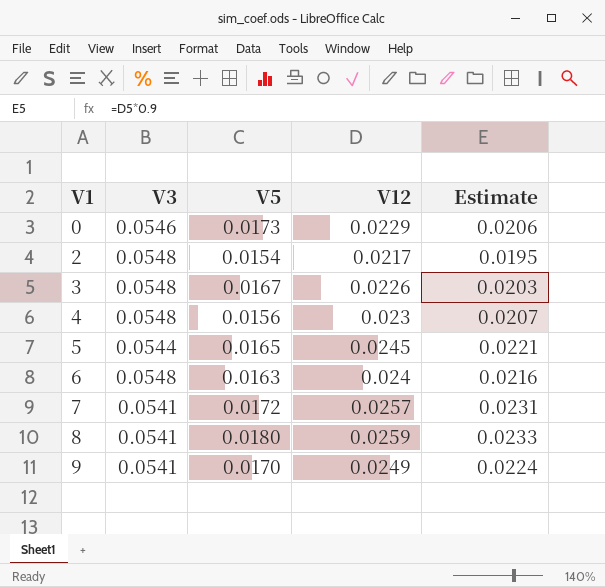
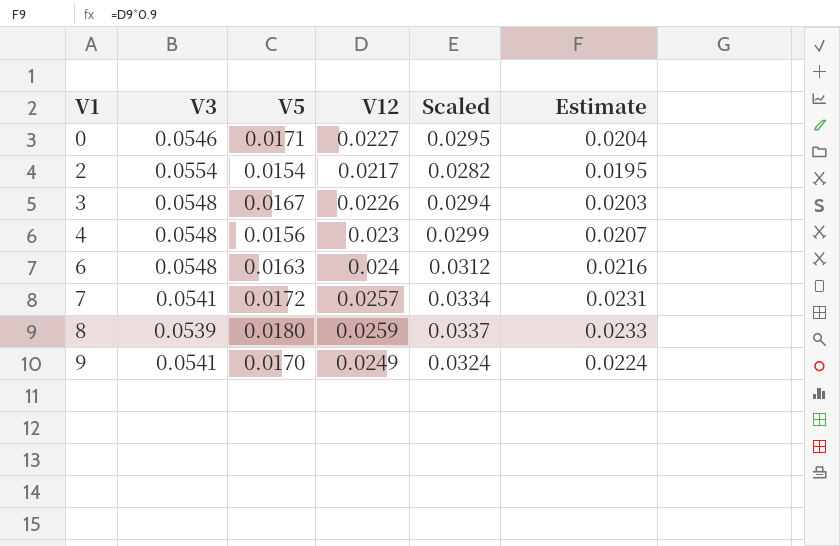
column Scaled | formula: none -> [V12] * 1.3
row 5: 0.0544 | 0.0165 | 0.0245 | 0.0221 -> none
0 | V5: 0.0173 -> 0.0171
0 | V12: 0.0229 -> 0.0227
0 | Estimate: 0.0206 -> 0.0204
2 | V3: 0.0548 -> 0.0554
8 | V3: 0.0541 -> 0.0539

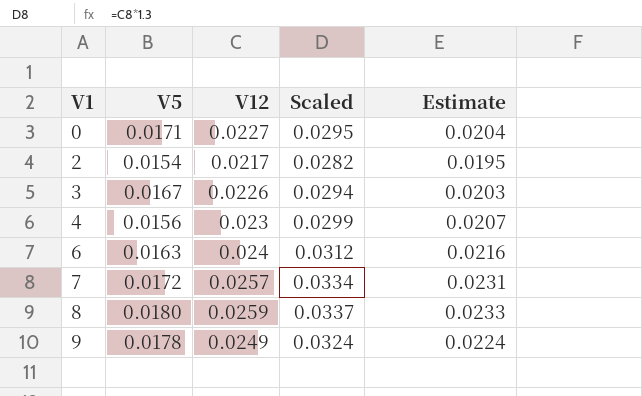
column V3 | position: 2 -> none
9 | V5: 0.0170 -> 0.0178

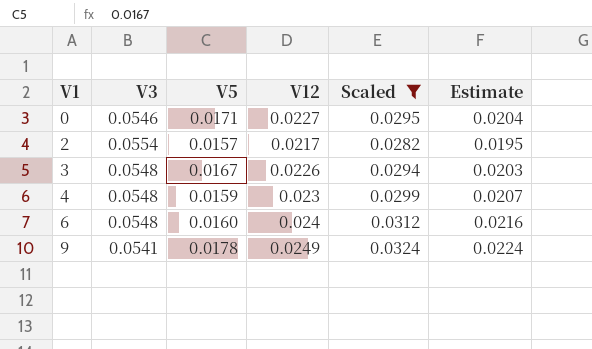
filter: none -> Scaled <= 0.0324
column V3 | position: none -> 2
2 | V5: 0.0154 -> 0.0157
4 | V5: 0.0156 -> 0.0159
6 | V5: 0.0163 -> 0.0160

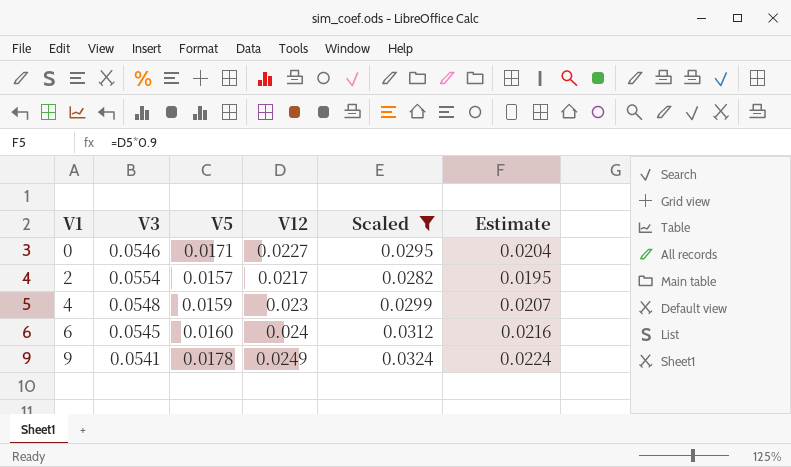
row 3: 0.0548 | 0.0167 | 0.0226 | 0.0294 | 0.0203 -> none
6 | V3: 0.0548 -> 0.0545

